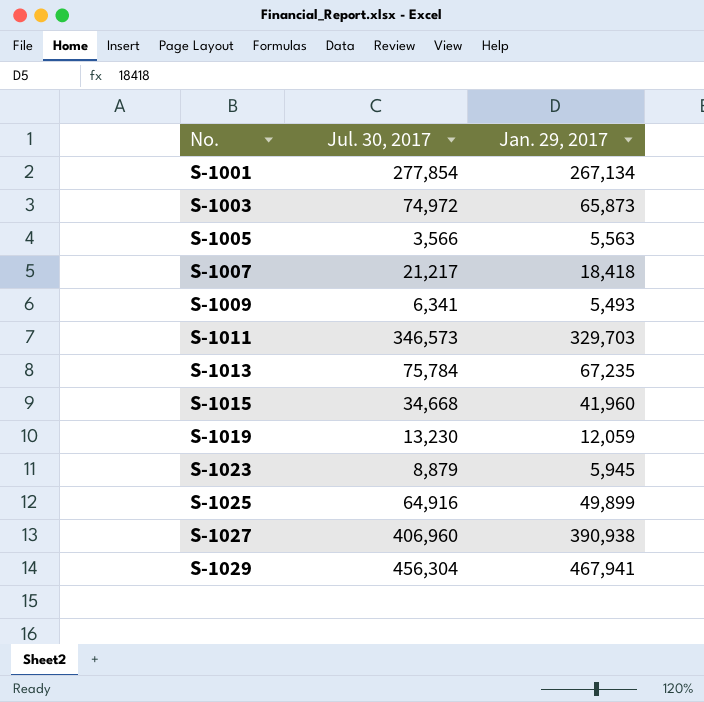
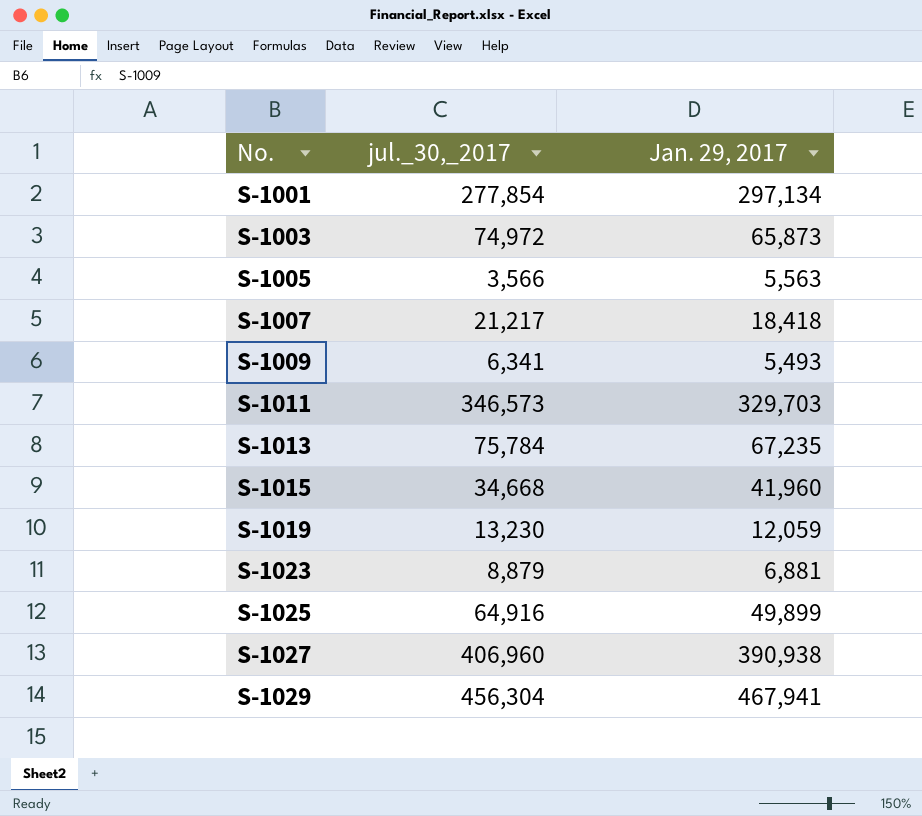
column name: Jul. 30, 2017 -> jul._30,_2017
S-1001 | Jan. 29, 2017: 267,134 -> 297,134
S-1023 | Jan. 29, 2017: 5,945 -> 6,881

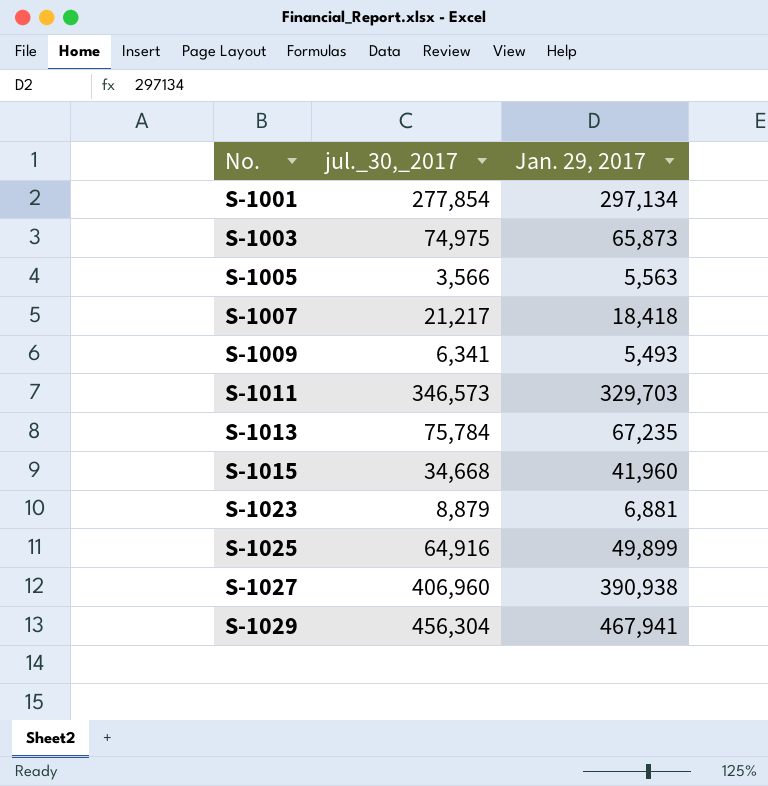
row S-1019: 13,230 | 12,059 -> none
S-1003 | jul._30,_2017: 74,972 -> 74,975

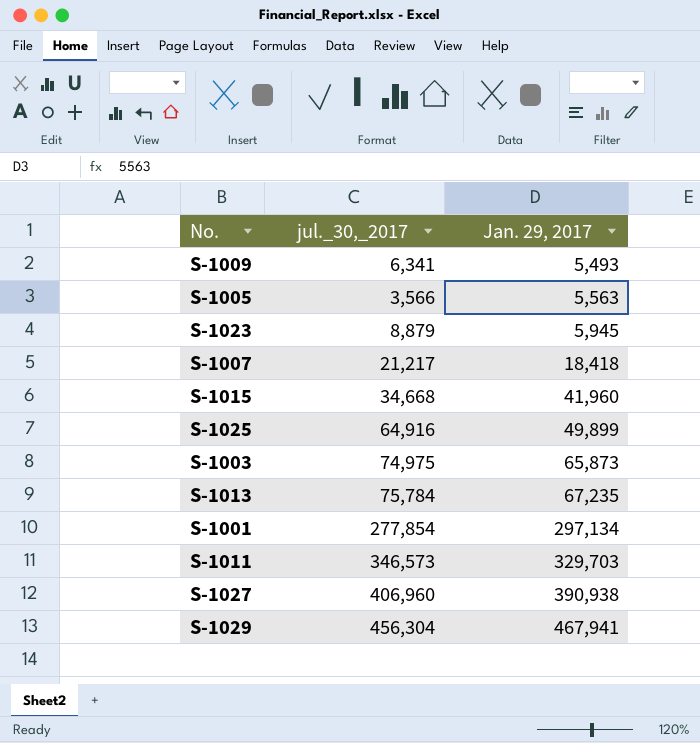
row order: No. ascending -> Jan. 29, 2017 ascending
S-1023 | Jan. 29, 2017: 6,881 -> 5,945

